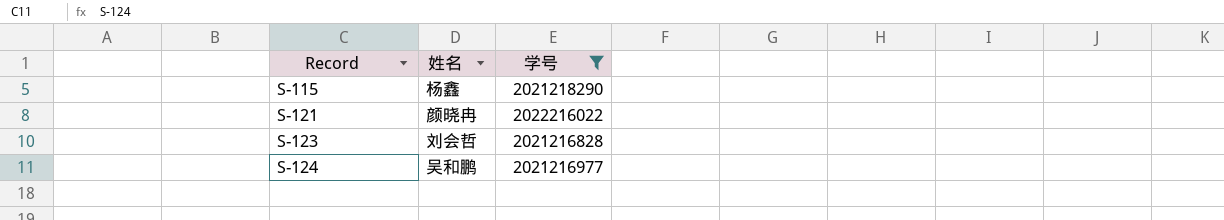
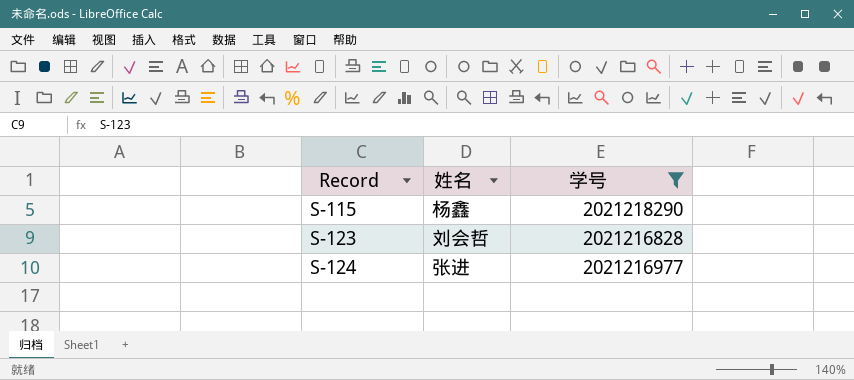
row S-121: 颜晓冉 | 2022216022 -> none
S-124 | 姓名: 吴和鹏 -> 张进

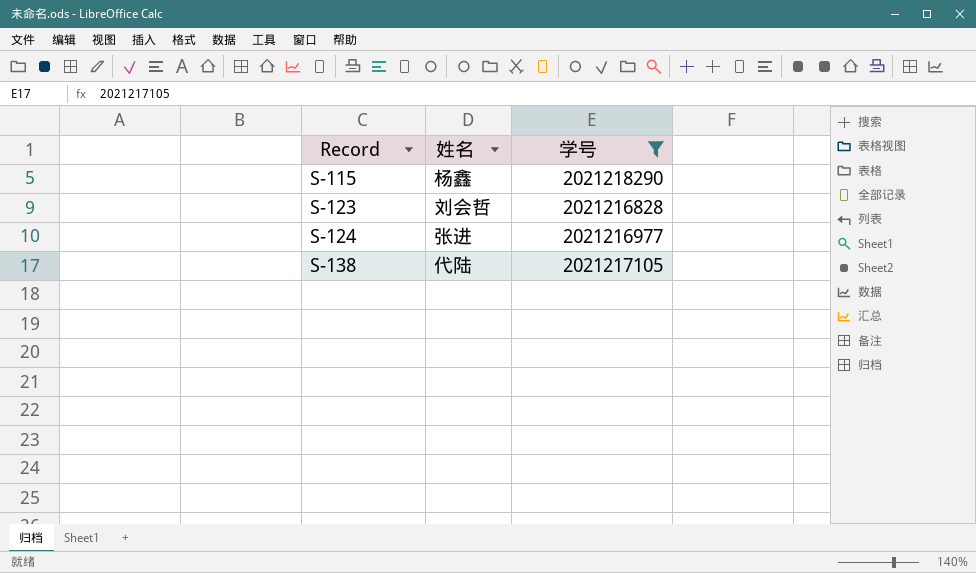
row S-138: none -> 代陆 | 2021217105

